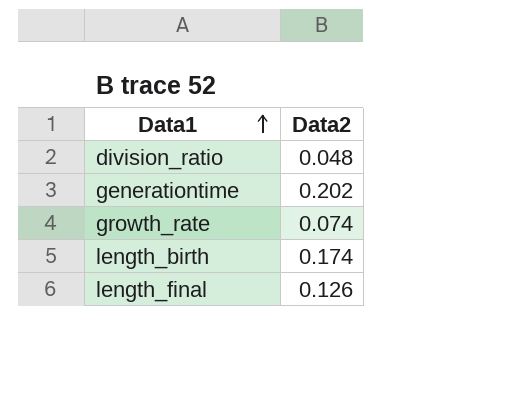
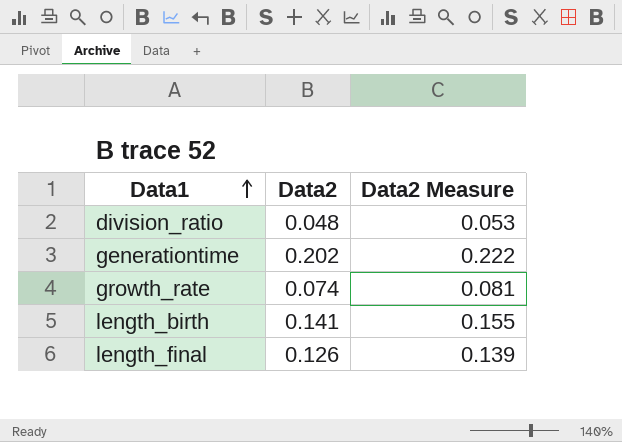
column Data2 Measure | formula: none -> [Data2] * 1.1
length_birth | Data2: 0.174 -> 0.141

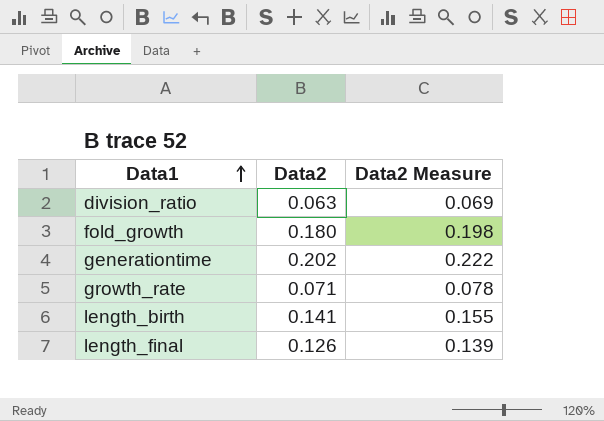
division_ratio | Data2: 0.048 -> 0.063
division_ratio | Data2 Measure: 0.053 -> 0.069
row fold_growth: none -> 0.180 | 0.198
growth_rate | Data2: 0.074 -> 0.071
growth_rate | Data2 Measure: 0.081 -> 0.078

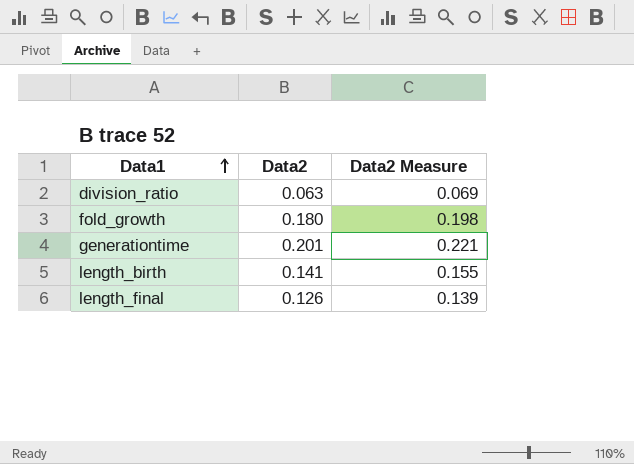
row growth_rate: 0.071 | 0.078 -> none
generationtime | Data2: 0.202 -> 0.201
generationtime | Data2 Measure: 0.222 -> 0.221

